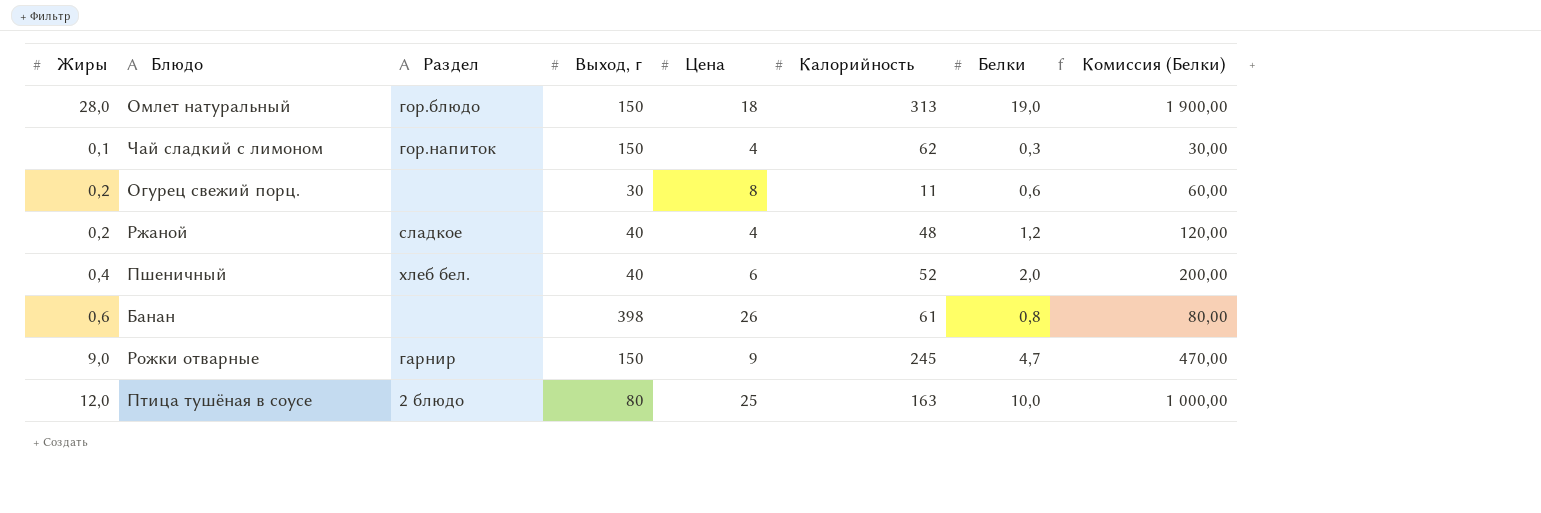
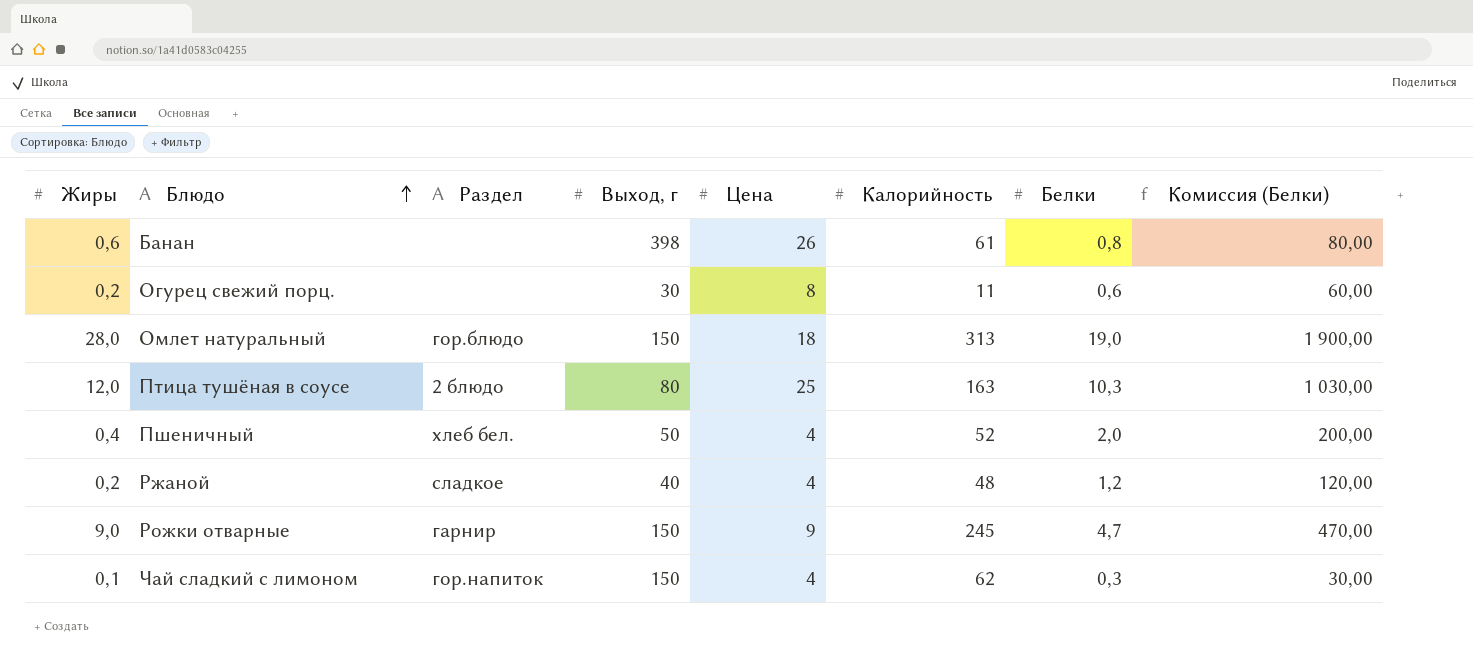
row order: none -> Блюдо ascending
Птица тушёная в соусе | Белки: 10,0 -> 10,3
Птица тушёная в соусе | Комиссия (Белки): 1 000,00 -> 1 030,00
Пшеничный | Выход, г: 40 -> 50
Пшеничный | Цена: 6 -> 4

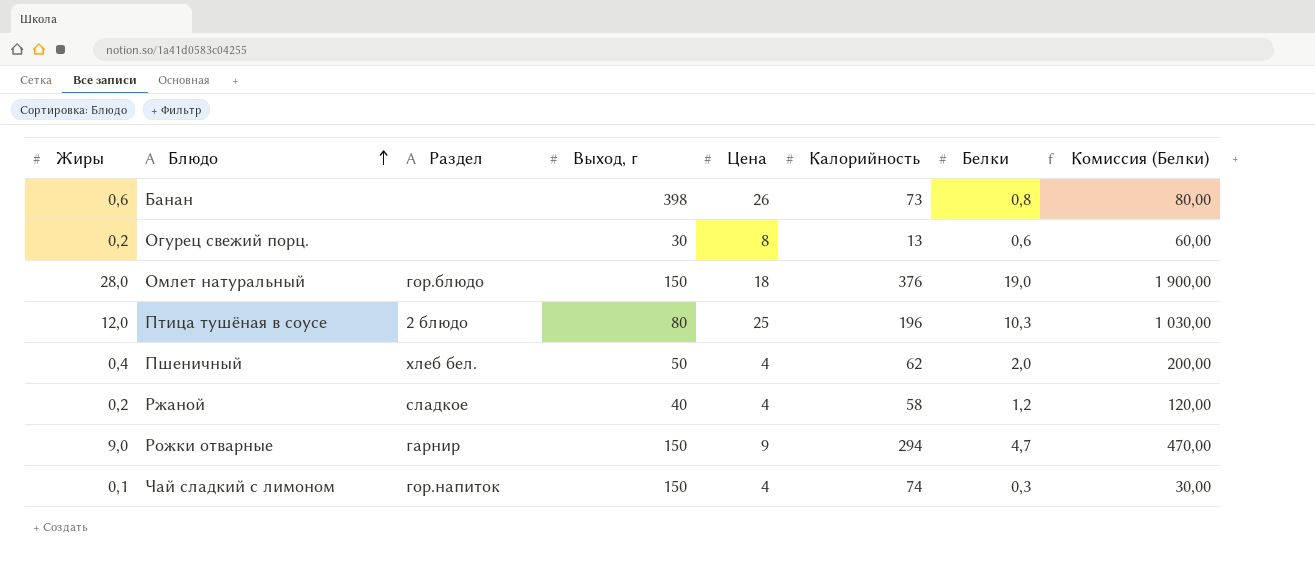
Банан | Калорийность: 61 -> 73
Огурец свежий порц. | Калорийность: 11 -> 13
Омлет натуральный | Калорийность: 313 -> 376
Птица тушёная в соусе | Калорийность: 163 -> 196
Пшеничный | Калорийность: 52 -> 62
Ржаной | Калорийность: 48 -> 58
Рожки отварные | Калорийность: 245 -> 294
Чай сладкий с лимоном | Калорийность: 62 -> 74

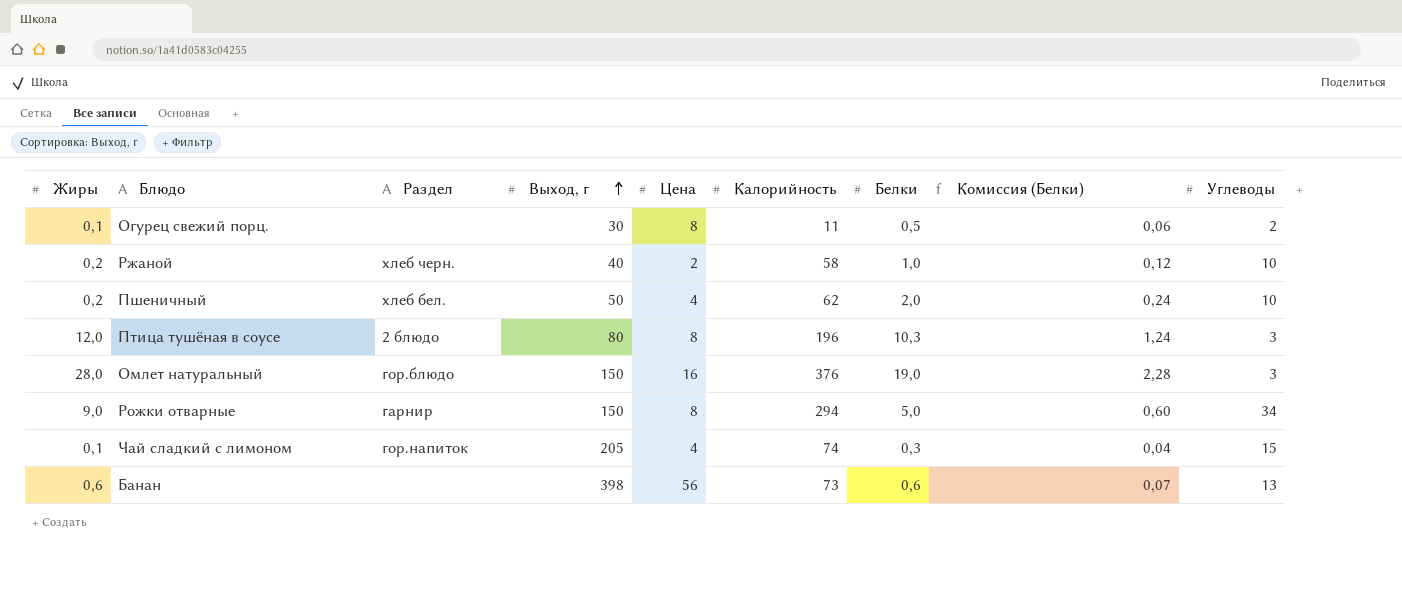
row order: Блюдо ascending -> Выход, г ascending
column Комиссия (Белки) | formula: [Белки] * 100 -> [Белки] * 0,12
column Углеводы | position: none -> 9
Огурец свежий порц. | Жиры: 0,2 -> 0,1
Огурец свежий порц. | Калорийность: 13 -> 11
Огурец свежий порц. | Белки: 0,6 -> 0,5
Ржаной | Раздел: сладкое -> хлеб черн.
Ржаной | Цена: 4 -> 2
Ржаной | Белки: 1,2 -> 1,0
Пшеничный | Жиры: 0,4 -> 0,2
Птица тушёная в соусе | Цена: 25 -> 8
Омлет натуральный | Цена: 18 -> 16
Рожки отварные | Цена: 9 -> 8
Рожки отварные | Белки: 4,7 -> 5,0
Чай сладкий с лимоном | Выход, г: 150 -> 205
Банан | Цена: 26 -> 56
Банан | Белки: 0,8 -> 0,6

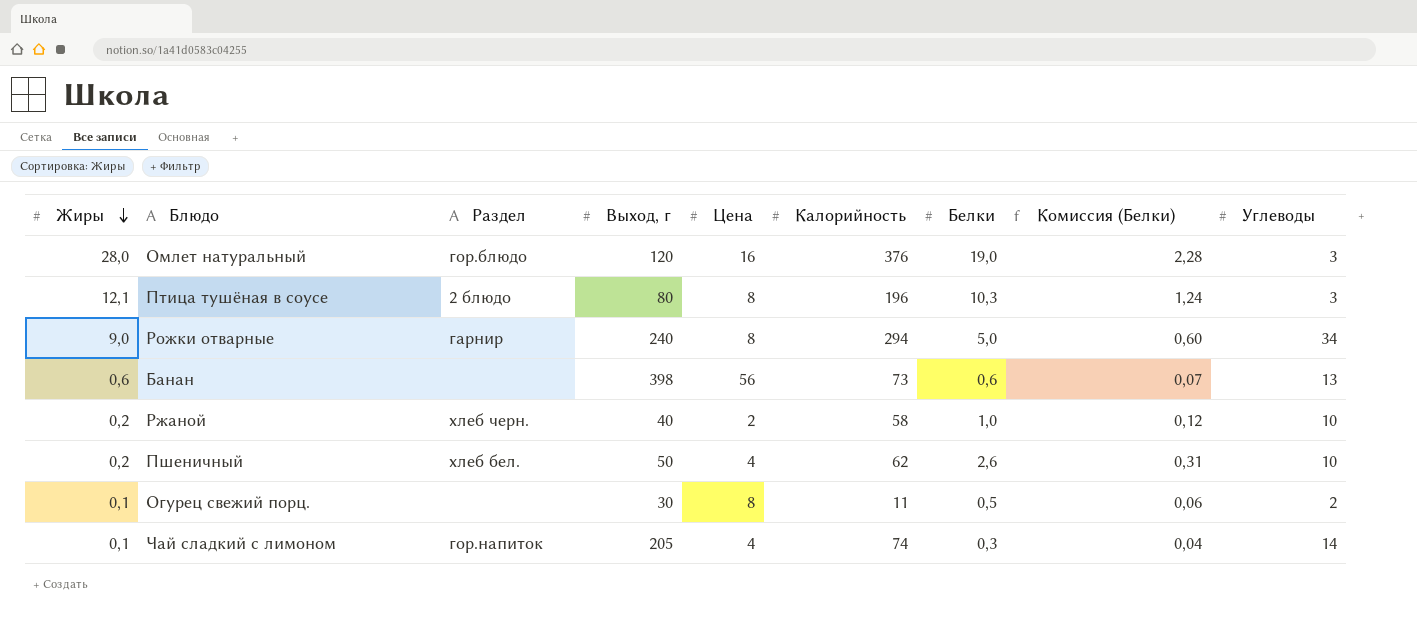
row order: Выход, г ascending -> Жиры descending
Омлет натуральный | Выход, г: 150 -> 120
Птица тушёная в соусе | Жиры: 12,0 -> 12,1
Рожки отварные | Выход, г: 150 -> 240
Пшеничный | Белки: 2,0 -> 2,6
Пшеничный | Комиссия (Белки): 0,24 -> 0,31
Чай сладкий с лимоном | Углеводы: 15 -> 14

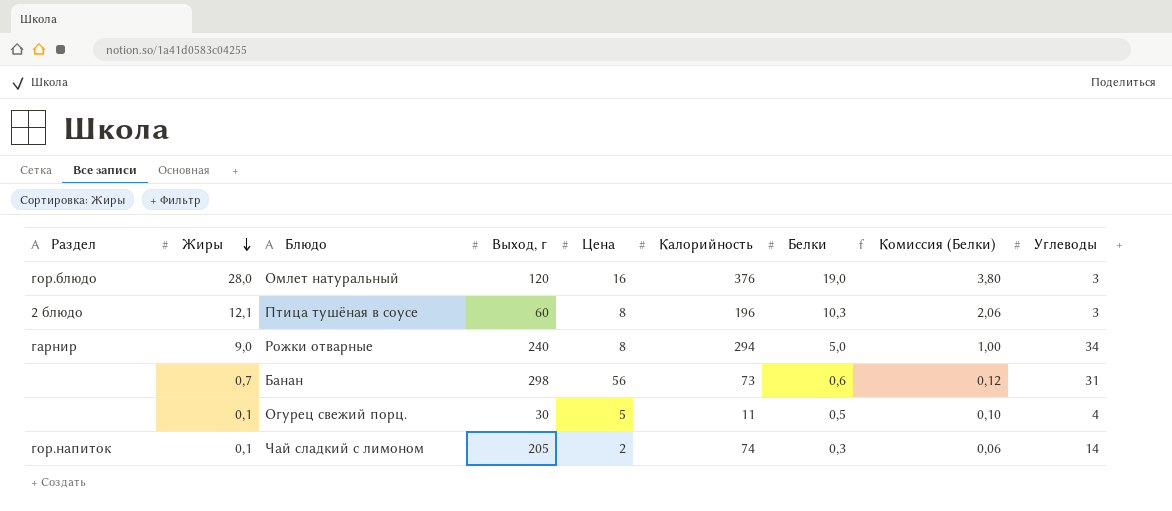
column Раздел | position: 3 -> 1
column Комиссия (Белки) | formula: [Белки] * 0,12 -> [Белки] * 0,2
row Ржаной: 0,2 | хлеб черн. | 40 | 2 | 58 | 1,0 | 0,12 | 10 -> none
row Пшеничный: 0,2 | хлеб бел. | 50 | 4 | 62 | 2,6 | 0,31 | 10 -> none
Птица тушёная в соусе | Выход, г: 80 -> 60
Банан | Жиры: 0,6 -> 0,7
Банан | Выход, г: 398 -> 298
Банан | Углеводы: 13 -> 31
Огурец свежий порц. | Цена: 8 -> 5
Огурец свежий порц. | Углеводы: 2 -> 4
Чай сладкий с лимоном | Цена: 4 -> 2

